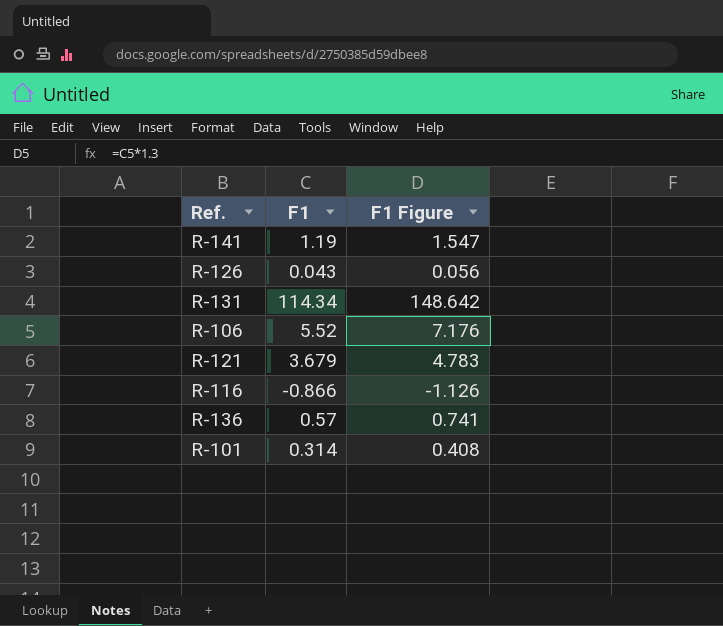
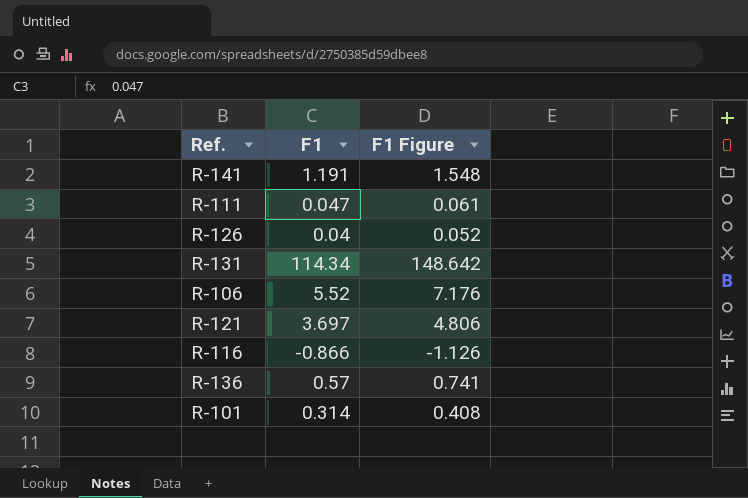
R-141 | F1: 1.19 -> 1.191
R-141 | F1 Figure: 1.547 -> 1.548
row R-111: none -> 0.047 | 0.061
R-126 | F1: 0.043 -> 0.04
R-126 | F1 Figure: 0.056 -> 0.052
R-121 | F1: 3.679 -> 3.697
R-121 | F1 Figure: 4.783 -> 4.806

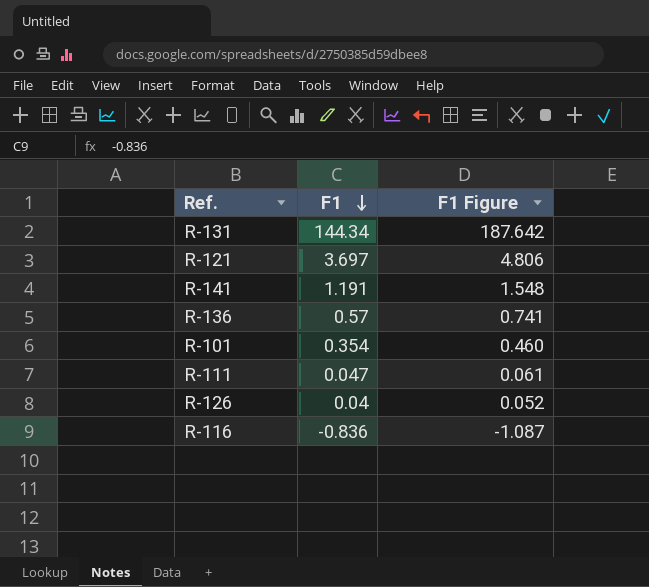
row order: none -> F1 descending
row R-106: 5.52 | 7.176 -> none
R-131 | F1: 114.34 -> 144.34
R-131 | F1 Figure: 148.642 -> 187.642
R-101 | F1: 0.314 -> 0.354
R-101 | F1 Figure: 0.408 -> 0.460
R-116 | F1: -0.866 -> -0.836
R-116 | F1 Figure: -1.126 -> -1.087

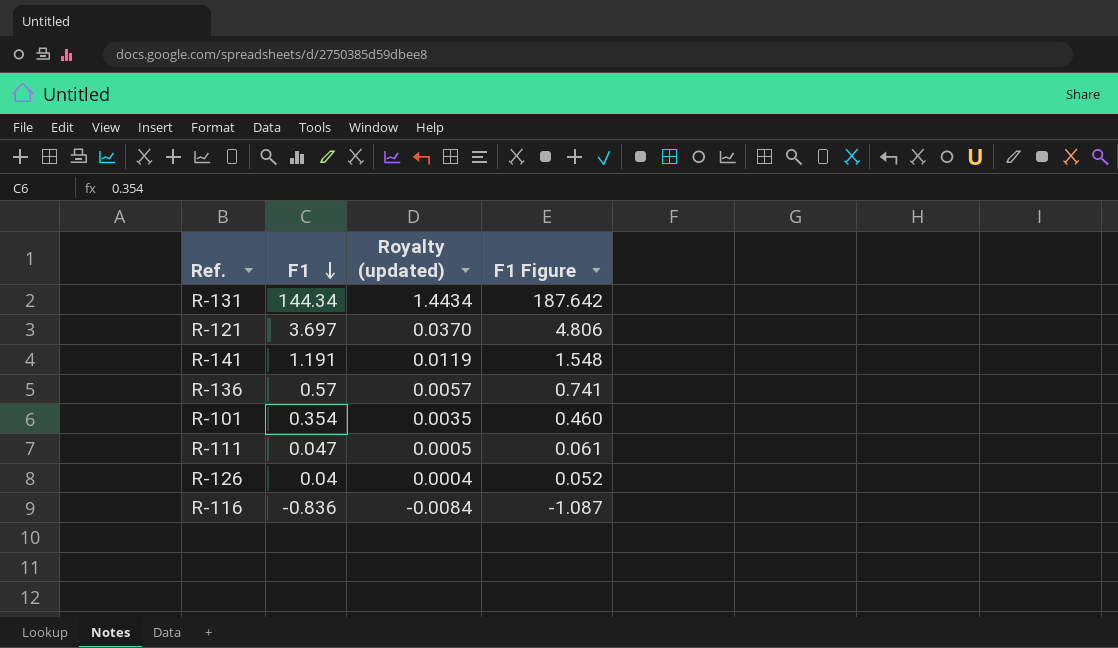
column Royalty (updated) | formula: none -> [F1] * 0.01

